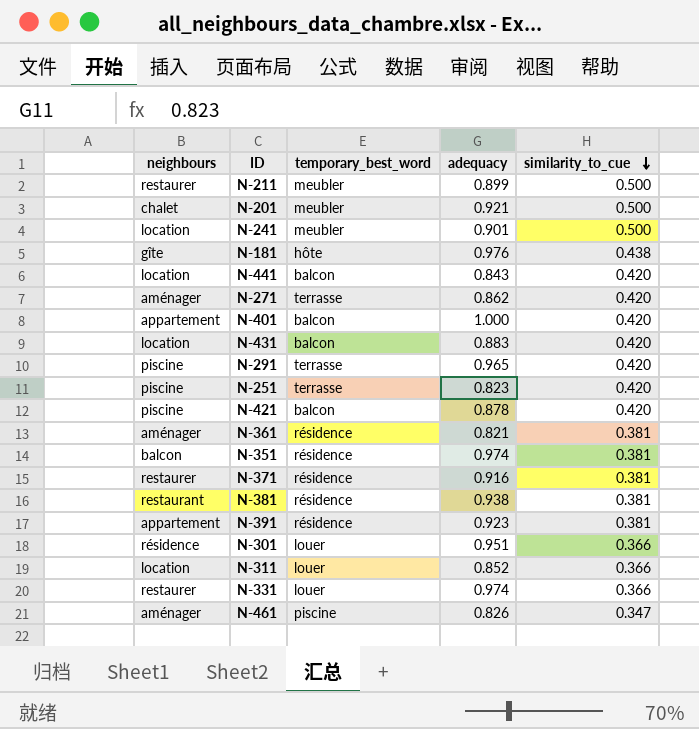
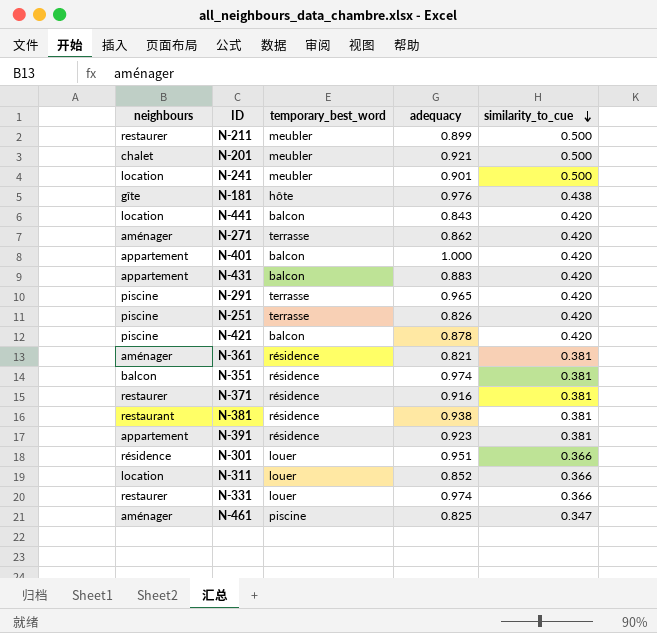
N-431 | neighbours: location -> appartement
N-251 | adequacy: 0.823 -> 0.826
N-461 | adequacy: 0.826 -> 0.825

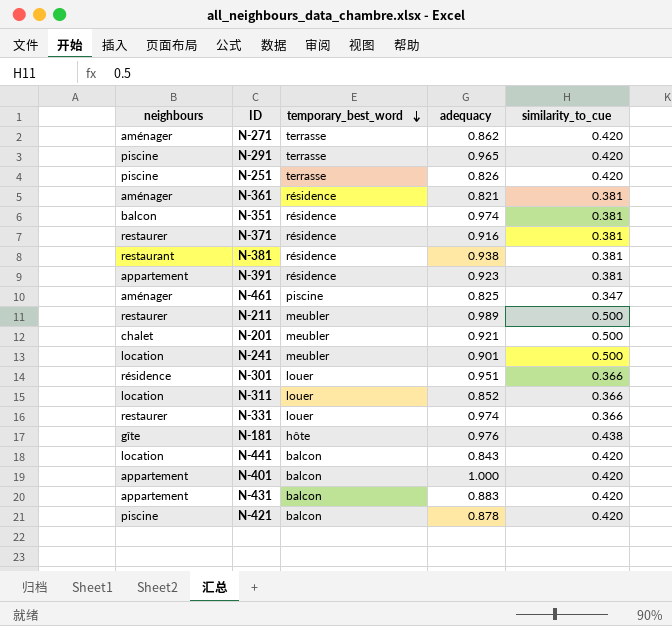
row order: similarity_to_cue descending -> temporary_best_word descending
N-211 | adequacy: 0.899 -> 0.989

